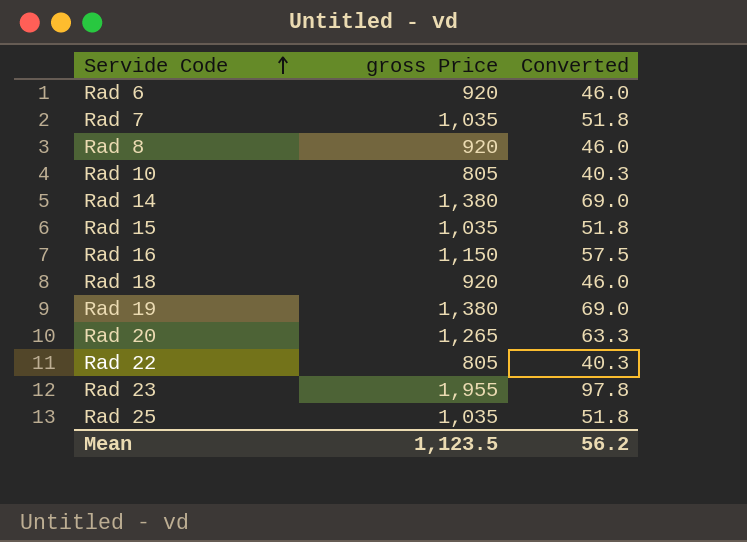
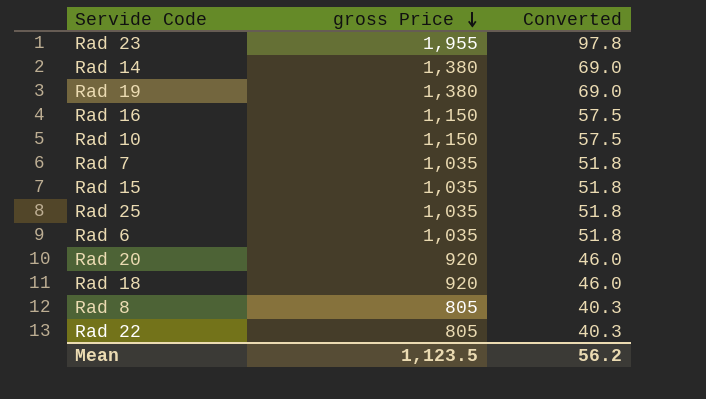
row order: Servide Code ascending -> gross Price descending
Rad 10 | gross Price: 805 -> 1,150
Rad 10 | Converted: 40.3 -> 57.5
Rad 6 | gross Price: 920 -> 1,035
Rad 6 | Converted: 46.0 -> 51.8
Rad 20 | gross Price: 1,265 -> 920
Rad 20 | Converted: 63.3 -> 46.0
Rad 8 | gross Price: 920 -> 805
Rad 8 | Converted: 46.0 -> 40.3

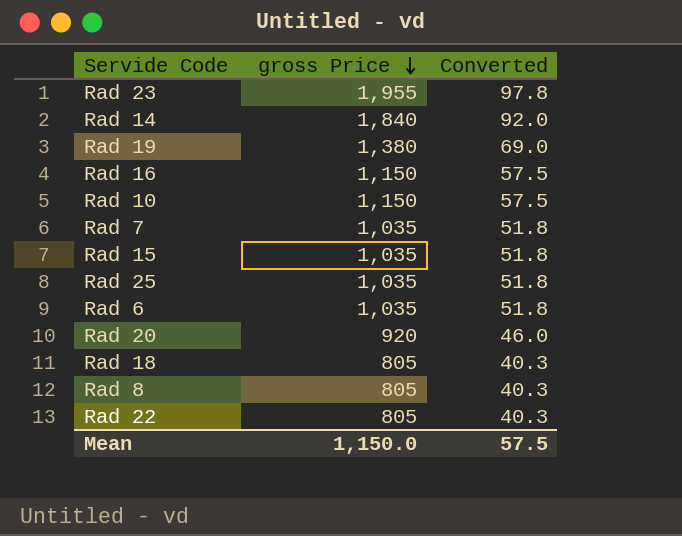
Rad 14 | gross Price: 1,380 -> 1,840
Rad 14 | Converted: 69.0 -> 92.0
Rad 18 | gross Price: 920 -> 805
Rad 18 | Converted: 46.0 -> 40.3
Mean | gross Price: 1,123.5 -> 1,150.0
Mean | Converted: 56.2 -> 57.5

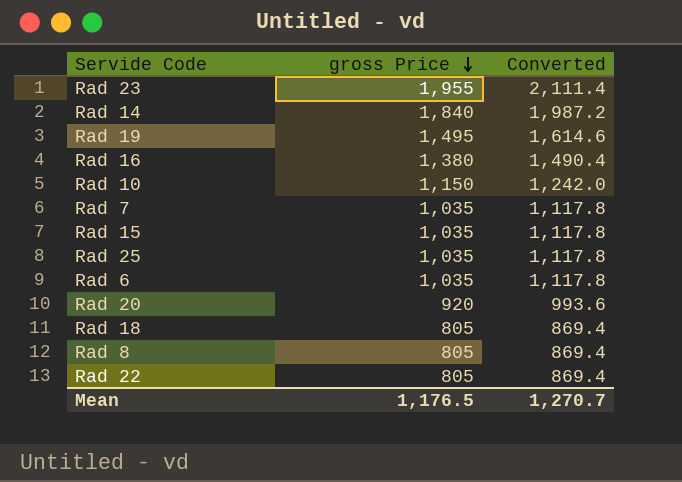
column Converted | formula: [gross Price] * 0.05 -> [gross Price] * 1.08
Rad 19 | gross Price: 1,380 -> 1,495
Rad 16 | gross Price: 1,150 -> 1,380
Mean | gross Price: 1,150.0 -> 1,176.5
Mean | Converted: 57.5 -> 1,270.7

